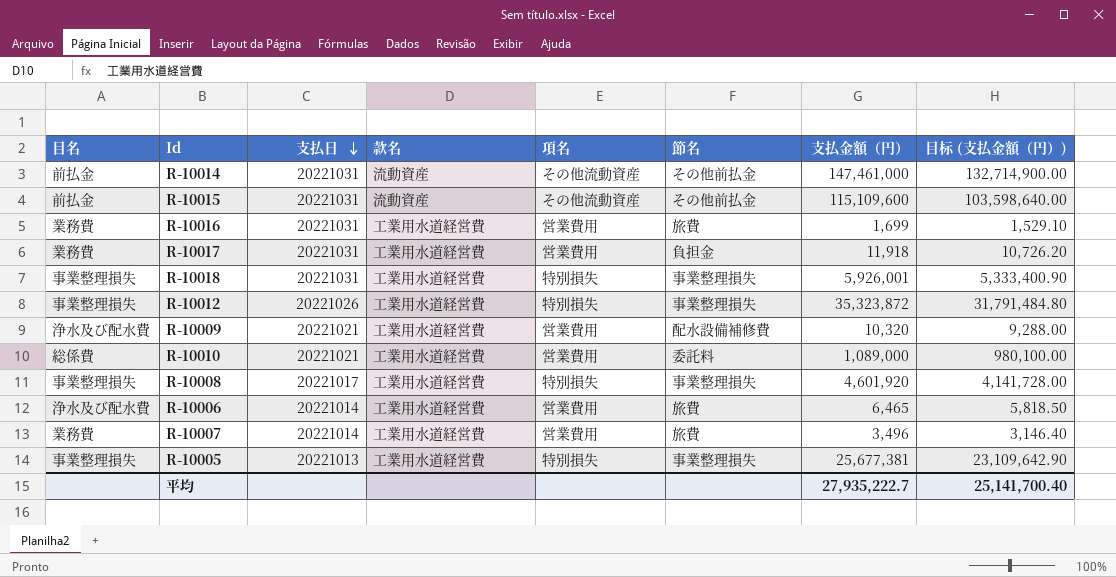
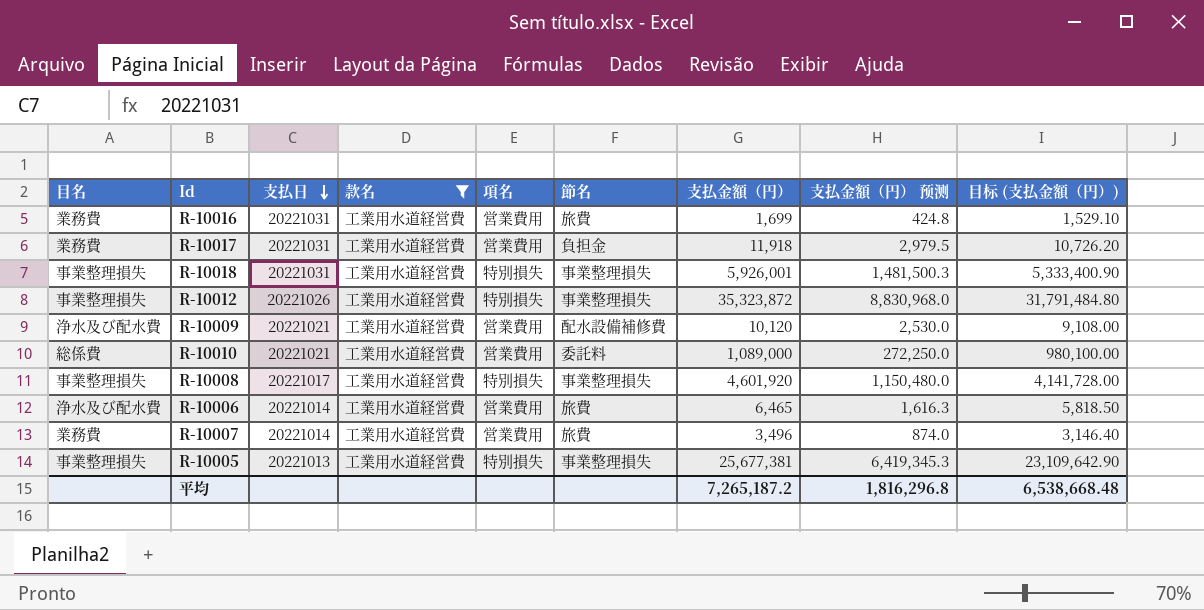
filter: none -> 款名 = 工業用水道経営費
column 支払金額（円） 预测 | formula: none -> [支払金額（円）] * 0.25
R-10009 | 支払金額（円）: 10,320 -> 10,120
R-10009 | 目标 (支払金額（円）): 9,288.00 -> 9,108.00
平均 | 支払金額（円）: 27,935,222.7 -> 7,265,187.2
平均 | 目标 (支払金額（円）): 25,141,700.40 -> 6,538,668.48

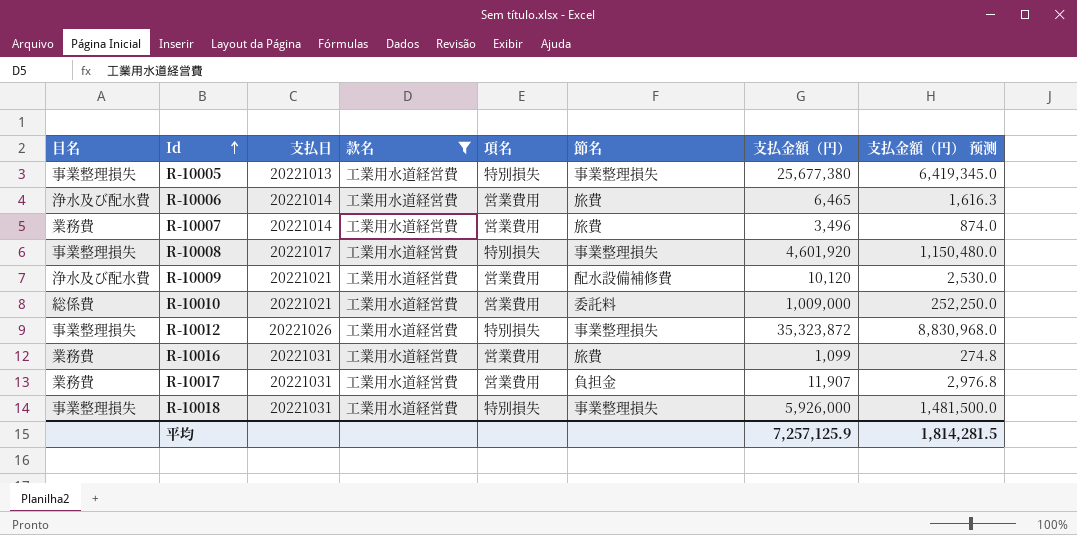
row order: 支払日 descending -> Id ascending
column 目标 (支払金額（円）) | formula: [支払金額（円）] * 0.9 -> none
R-10005 | 支払金額（円）: 25,677,381 -> 25,677,380
R-10005 | 支払金額（円） 预测: 6,419,345.3 -> 6,419,345.0
R-10010 | 支払金額（円）: 1,089,000 -> 1,009,000
R-10010 | 支払金額（円） 预测: 272,250.0 -> 252,250.0
R-10016 | 支払金額（円）: 1,699 -> 1,099
R-10016 | 支払金額（円） 预测: 424.8 -> 274.8
R-10017 | 支払金額（円）: 11,918 -> 11,907
R-10017 | 支払金額（円） 预测: 2,979.5 -> 2,976.8
R-10018 | 支払金額（円）: 5,926,001 -> 5,926,000
R-10018 | 支払金額（円） 预测: 1,481,500.3 -> 1,481,500.0
平均 | 支払金額（円）: 7,265,187.2 -> 7,257,125.9
平均 | 支払金額（円） 预测: 1,816,296.8 -> 1,814,281.5

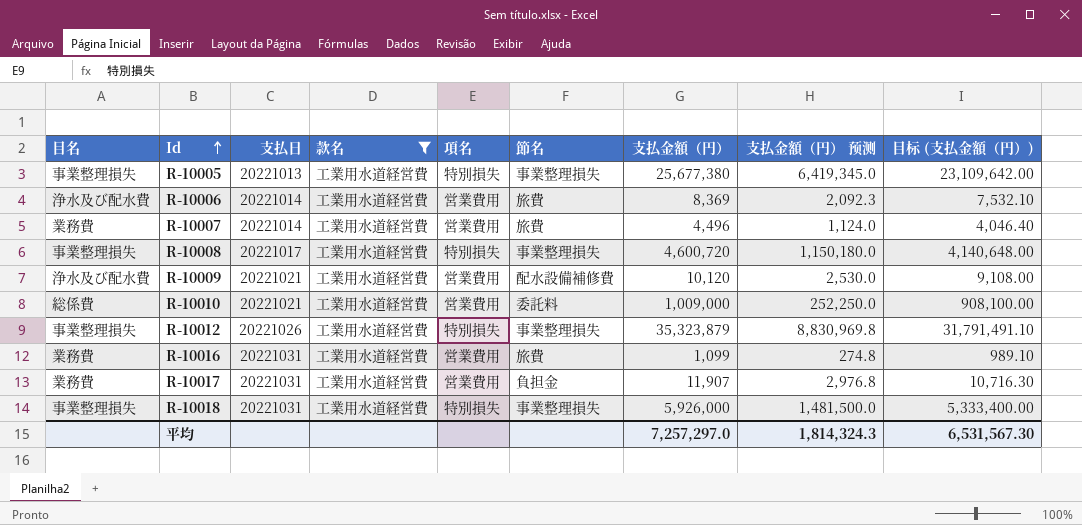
column 目标 (支払金額（円）) | formula: none -> [支払金額（円）] * 0.9
R-10006 | 支払金額（円）: 6,465 -> 8,369
R-10006 | 支払金額（円） 预测: 1,616.3 -> 2,092.3
R-10007 | 支払金額（円）: 3,496 -> 4,496
R-10007 | 支払金額（円） 预测: 874.0 -> 1,124.0
R-10008 | 支払金額（円）: 4,601,920 -> 4,600,720
R-10008 | 支払金額（円） 预测: 1,150,480.0 -> 1,150,180.0
R-10012 | 支払金額（円）: 35,323,872 -> 35,323,879
R-10012 | 支払金額（円） 预测: 8,830,968.0 -> 8,830,969.8
平均 | 支払金額（円）: 7,257,125.9 -> 7,257,297.0
平均 | 支払金額（円） 预测: 1,814,281.5 -> 1,814,324.3

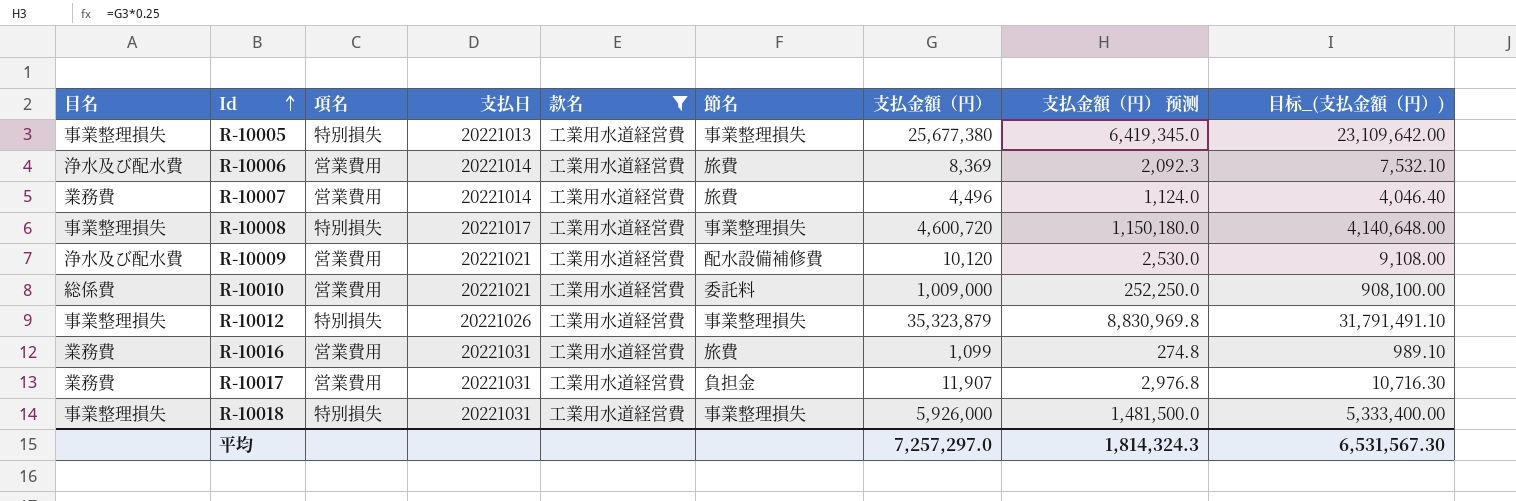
column 項名 | position: 5 -> 3
column name: 目标 (支払金額（円）) -> 目标_(支払金額（円）)

